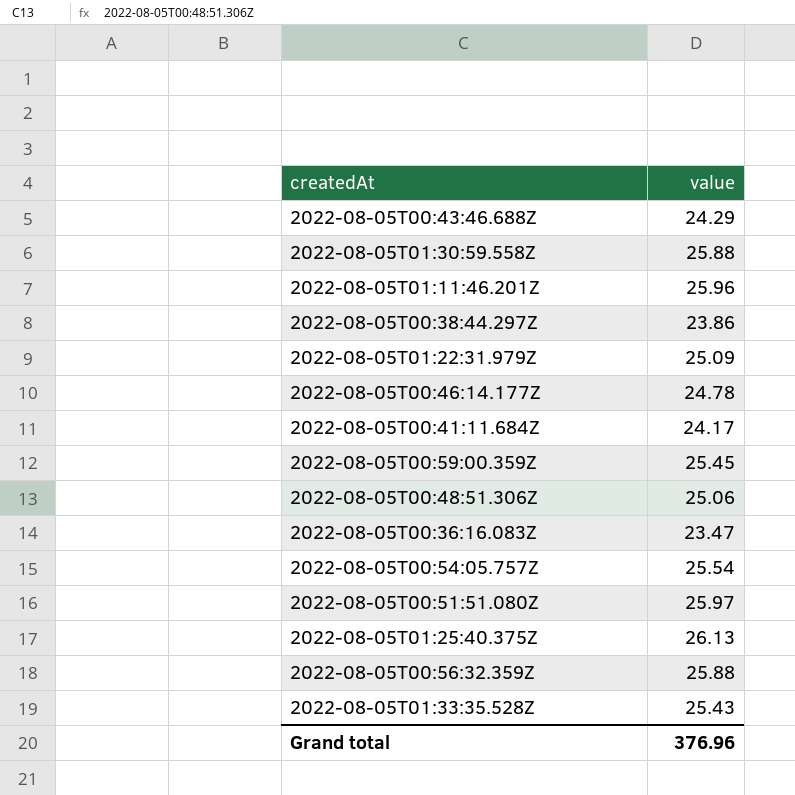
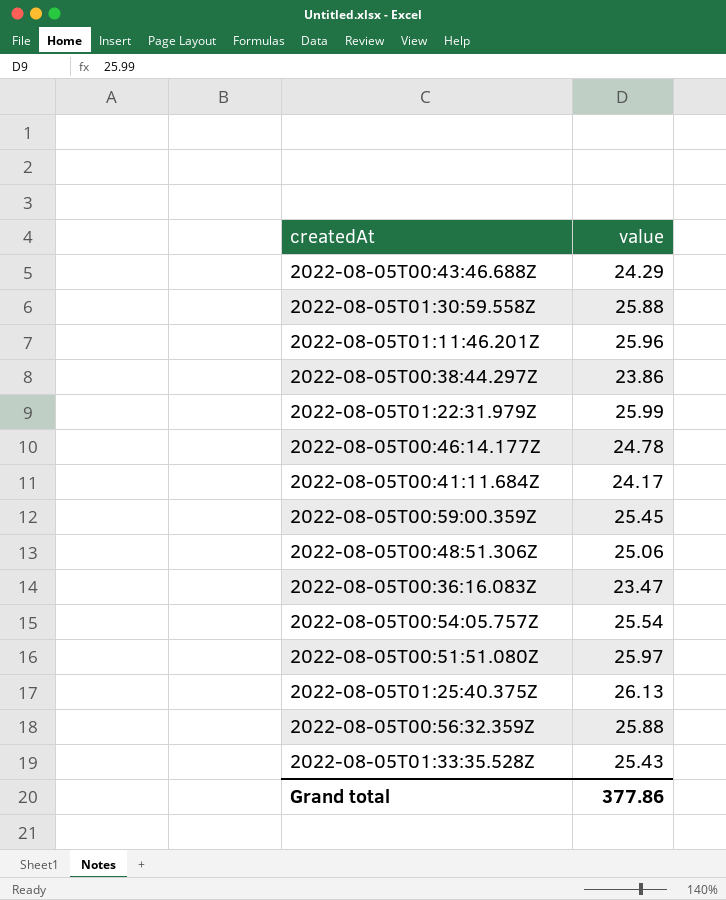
2022-08-05T01:22:31.979Z | value: 25.09 -> 25.99
Grand total | value: 376.96 -> 377.86

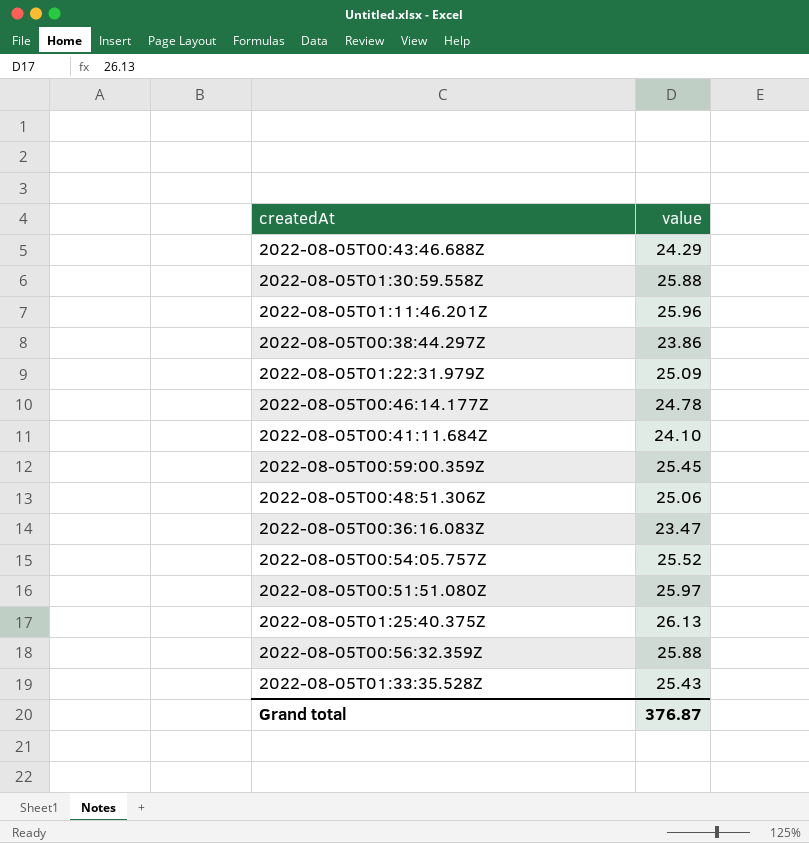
2022-08-05T01:22:31.979Z | value: 25.99 -> 25.09
2022-08-05T00:41:11.684Z | value: 24.17 -> 24.10
2022-08-05T00:54:05.757Z | value: 25.54 -> 25.52
Grand total | value: 377.86 -> 376.87

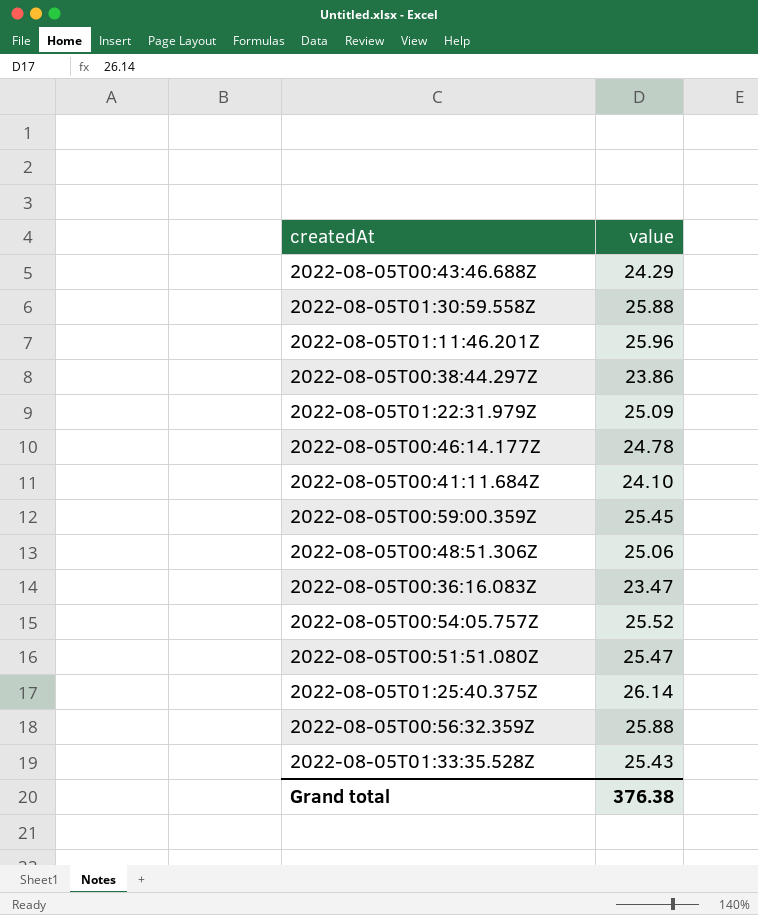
2022-08-05T00:51:51.080Z | value: 25.97 -> 25.47
2022-08-05T01:25:40.375Z | value: 26.13 -> 26.14
Grand total | value: 376.87 -> 376.38

